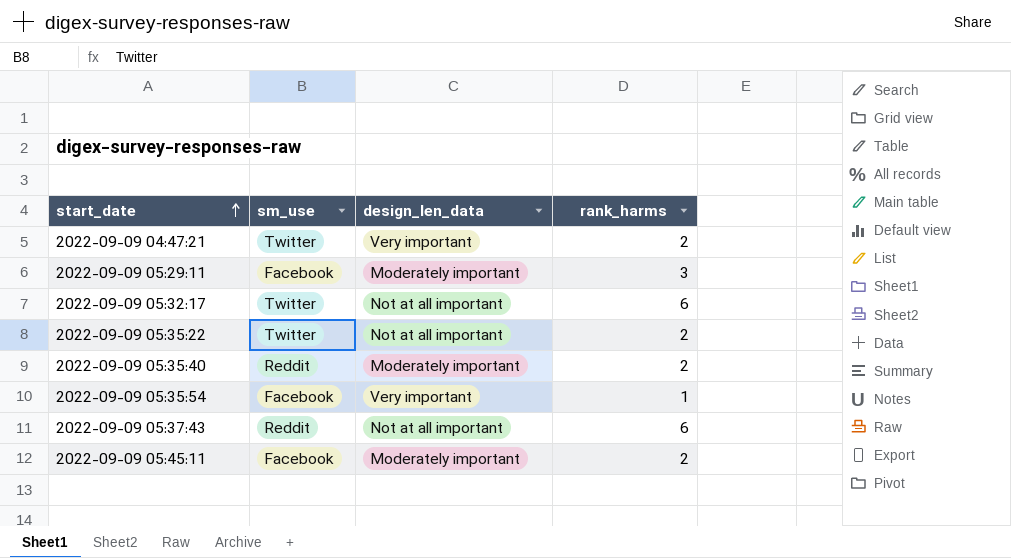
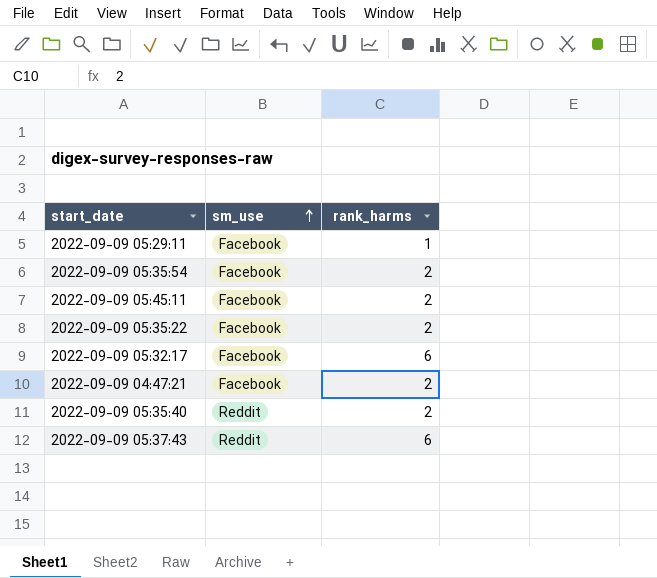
row order: start_date ascending -> sm_use ascending
column design_len_data | position: 3 -> none
2022-09-09 05:29:11 | rank_harms: 3 -> 1
2022-09-09 05:35:54 | rank_harms: 1 -> 2
2022-09-09 05:35:22 | sm_use: Twitter -> Facebook
2022-09-09 05:32:17 | sm_use: Twitter -> Facebook
2022-09-09 04:47:21 | sm_use: Twitter -> Facebook

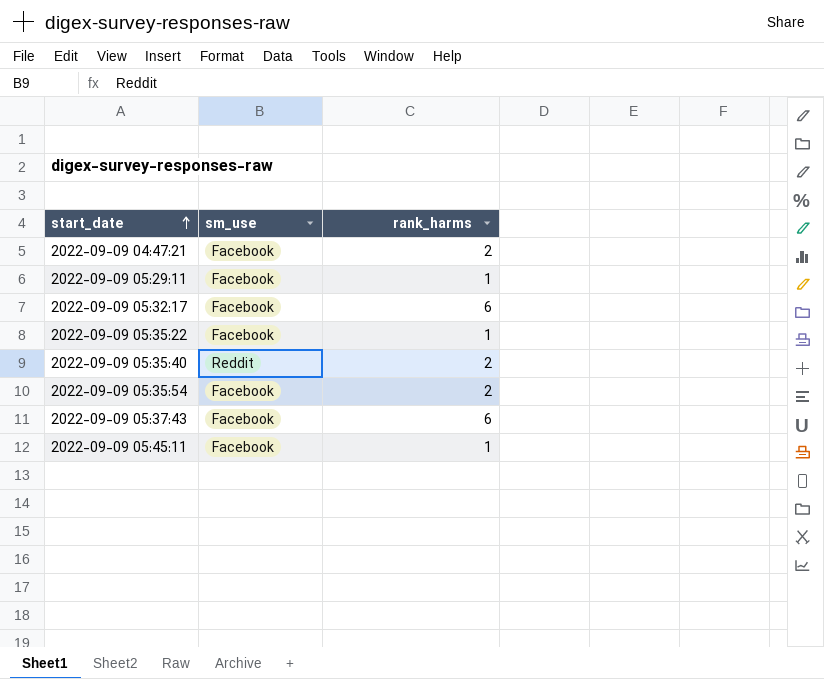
row order: sm_use ascending -> start_date ascending
2022-09-09 05:35:22 | rank_harms: 2 -> 1
2022-09-09 05:37:43 | sm_use: Reddit -> Facebook
2022-09-09 05:45:11 | rank_harms: 2 -> 1

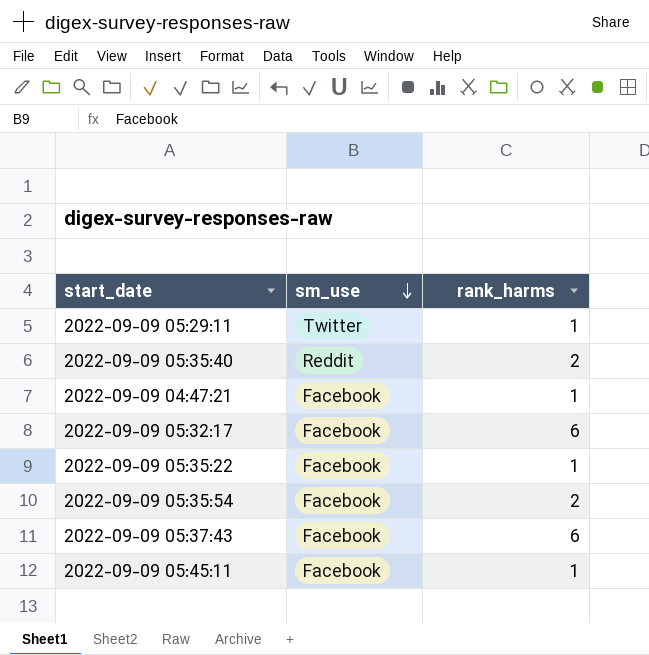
row order: start_date ascending -> sm_use descending
2022-09-09 05:29:11 | sm_use: Facebook -> Twitter
2022-09-09 04:47:21 | rank_harms: 2 -> 1

